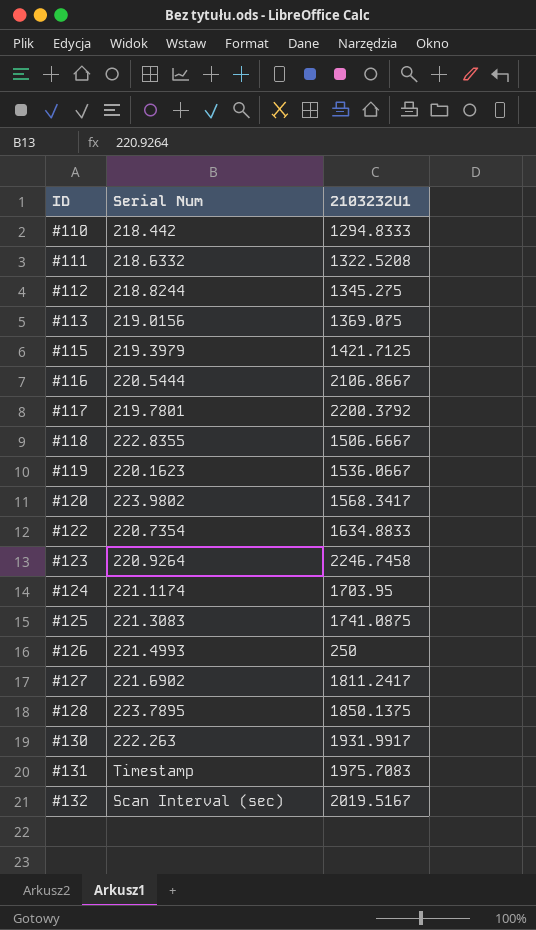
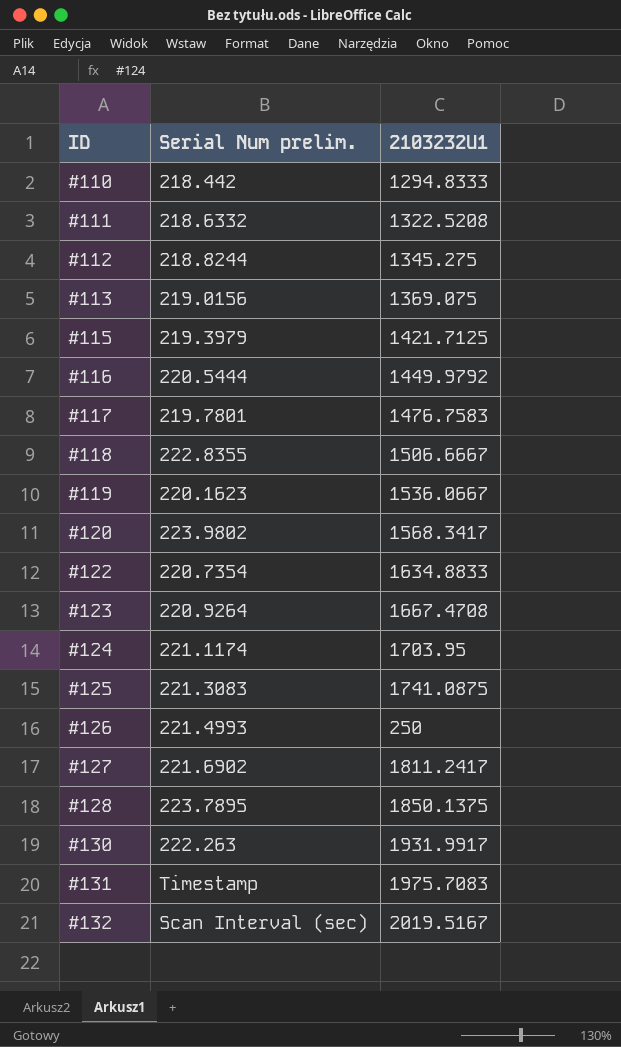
column name: Serial Num -> Serial Num prelim.
#116 | 2103232U1: 2106.8667 -> 1449.9792
#117 | 2103232U1: 2200.3792 -> 1476.7583
#123 | 2103232U1: 2246.7458 -> 1667.4708

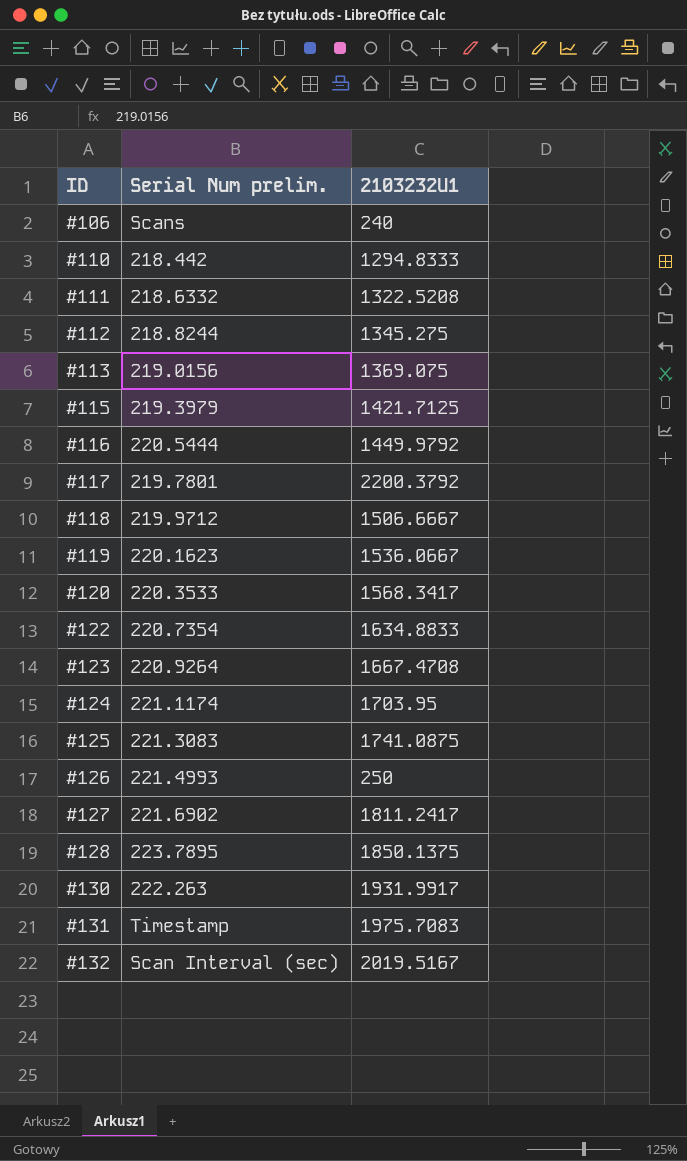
row #106: none -> Scans | 240
#117 | 2103232U1: 1476.7583 -> 2200.3792
#118 | Serial Num prelim.: 222.8355 -> 219.9712
#120 | Serial Num prelim.: 223.9802 -> 220.3533

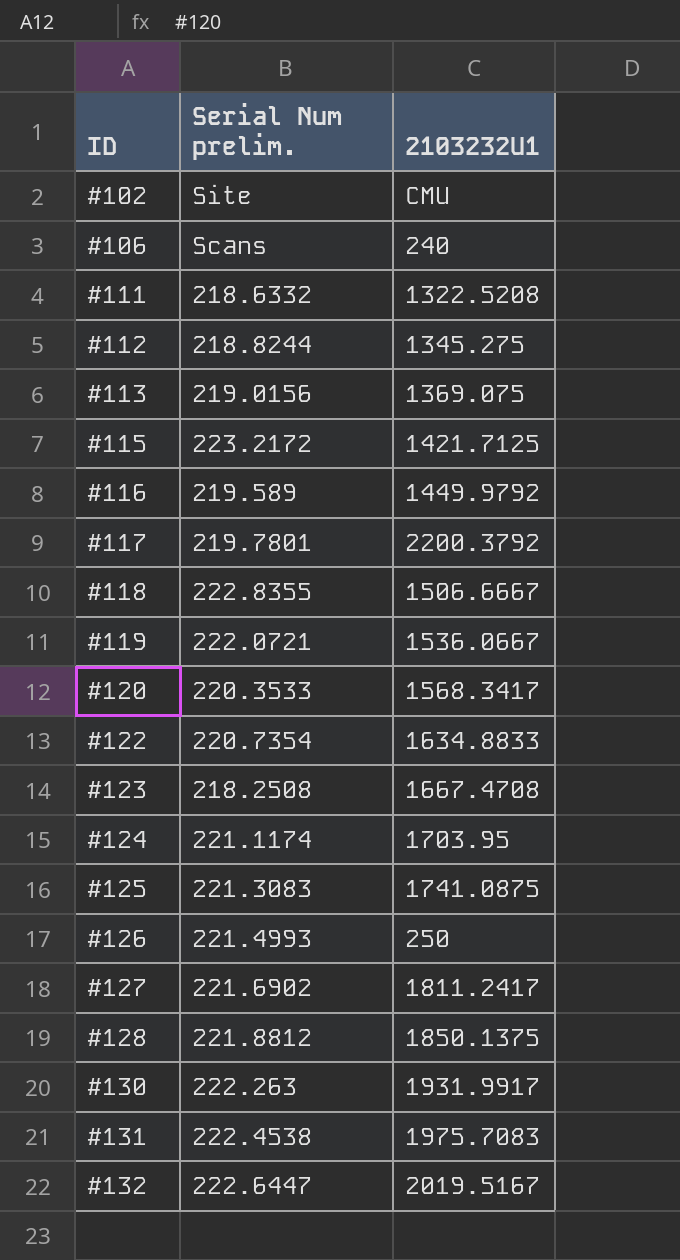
row #110: 218.442 | 1294.8333 -> none
row #102: none -> Site | CMU
#115 | Serial Num prelim.: 219.3979 -> 223.2172
#116 | Serial Num prelim.: 220.5444 -> 219.589
#118 | Serial Num prelim.: 219.9712 -> 222.8355
#119 | Serial Num prelim.: 220.1623 -> 222.0721
#123 | Serial Num prelim.: 220.9264 -> 218.2508
#128 | Serial Num prelim.: 223.7895 -> 221.8812
#131 | Serial Num prelim.: Timestamp -> 222.4538
#132 | Serial Num prelim.: Scan Interval (sec) -> 222.6447

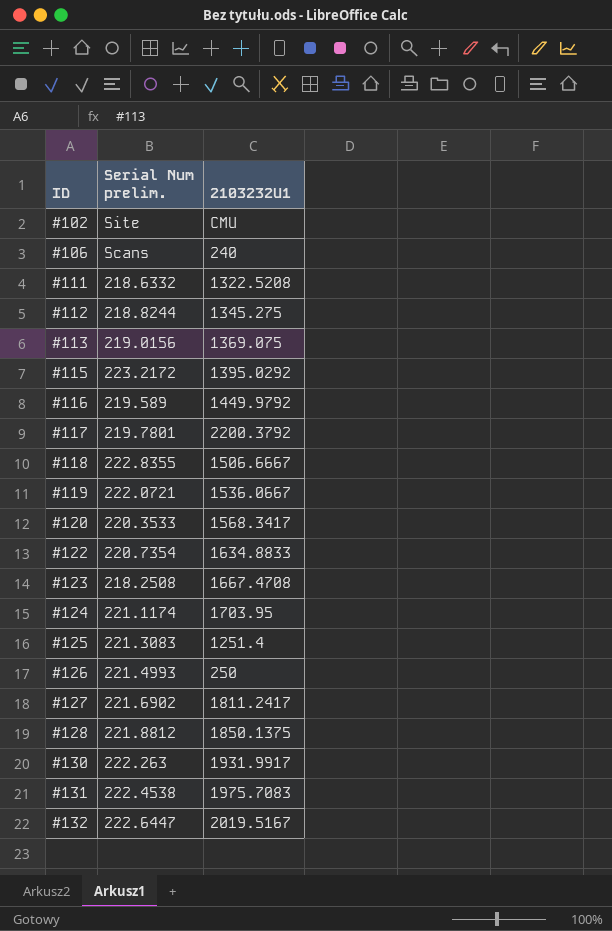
#115 | 2103232U1: 1421.7125 -> 1395.0292
#125 | 2103232U1: 1741.0875 -> 1251.4

